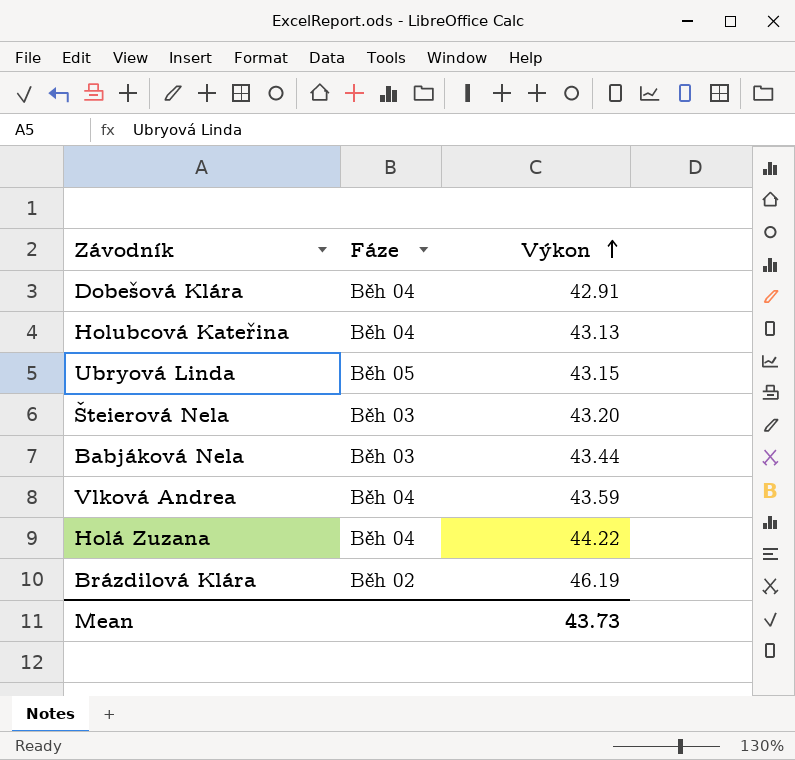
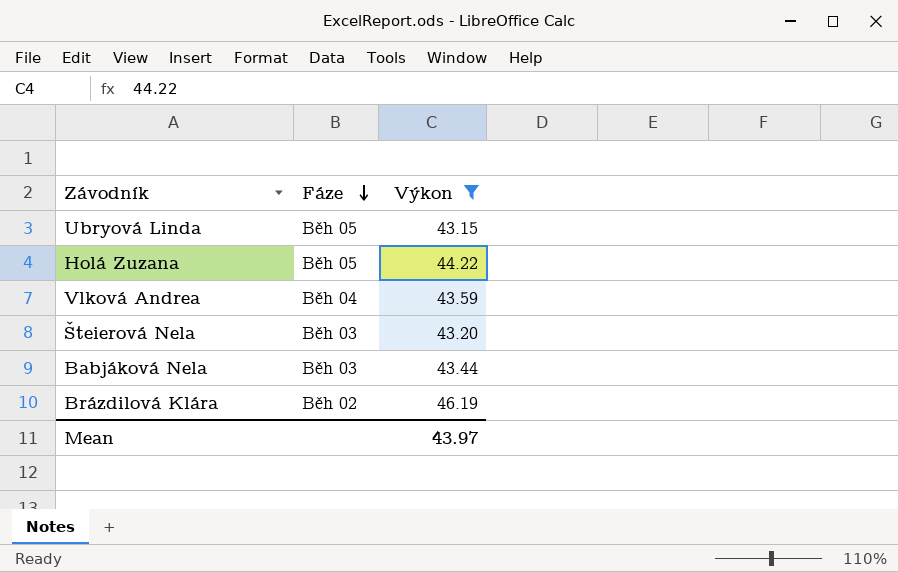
filter: none -> Výkon >= 43.15
row order: Výkon ascending -> Fáze descending
Holá Zuzana | Fáze: Běh 04 -> Běh 05
Mean | Výkon: 43.73 -> 43.97

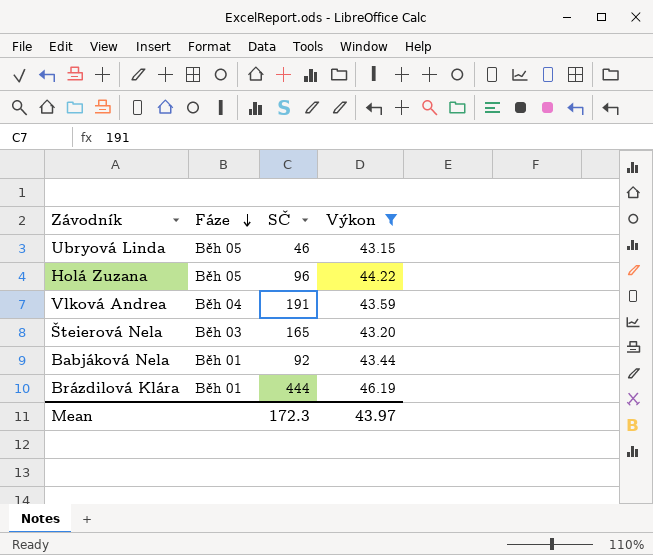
column SČ | position: none -> 3
Babjáková Nela | Fáze: Běh 03 -> Běh 01
Brázdilová Klára | Fáze: Běh 02 -> Běh 01

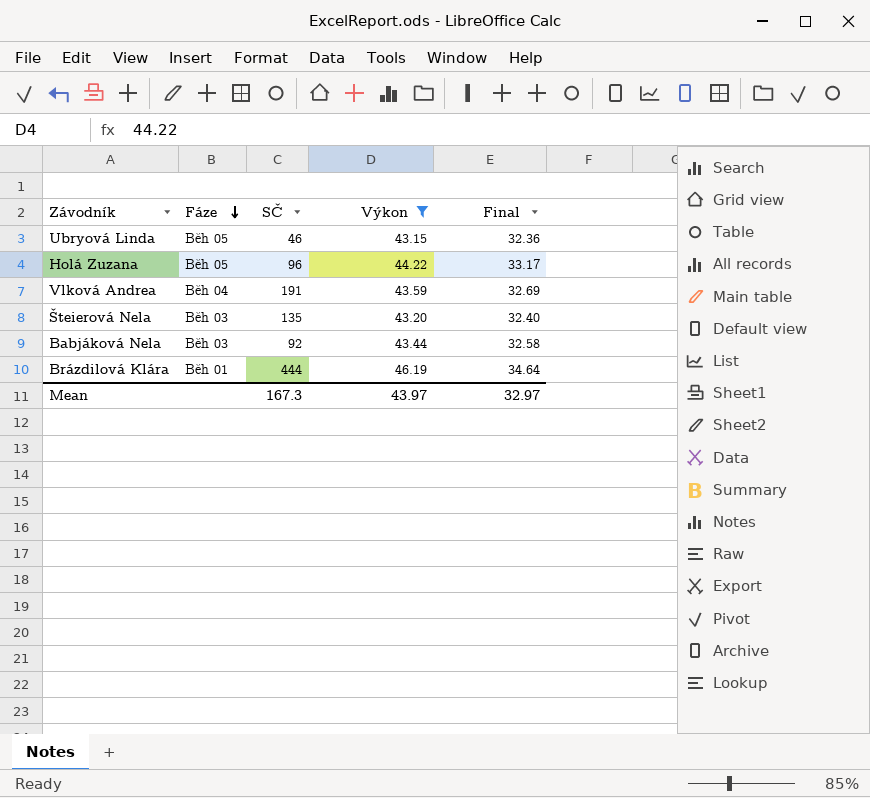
column Final | formula: none -> [Výkon] * 0.75
Šteierová Nela | SČ: 165 -> 135
Babjáková Nela | Fáze: Běh 01 -> Běh 03
Mean | SČ: 172.3 -> 167.3

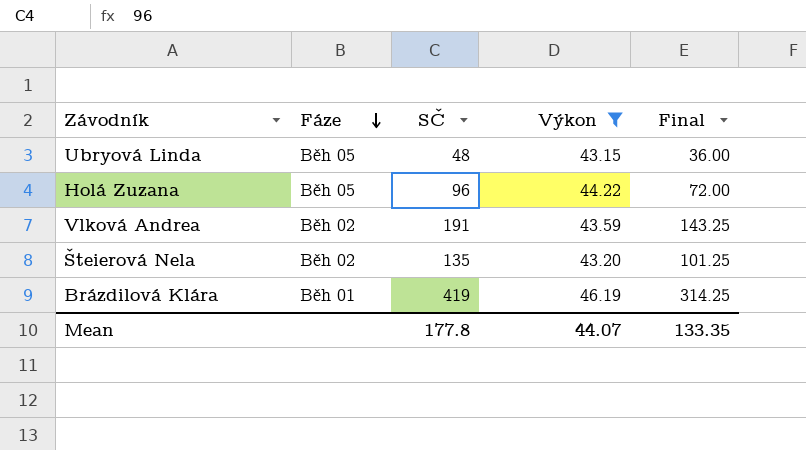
column Final | formula: [Výkon] * 0.75 -> [SČ] * 0.75
row Babjáková Nela: Běh 03 | 92 | 43.44 | 32.58 -> none
Ubryová Linda | SČ: 46 -> 48
Vlková Andrea | Fáze: Běh 04 -> Běh 02
Šteierová Nela | Fáze: Běh 03 -> Běh 02
Brázdilová Klára | SČ: 444 -> 419
Mean | SČ: 167.3 -> 177.8
Mean | Výkon: 43.97 -> 44.07
Mean | Final: 32.97 -> 133.35

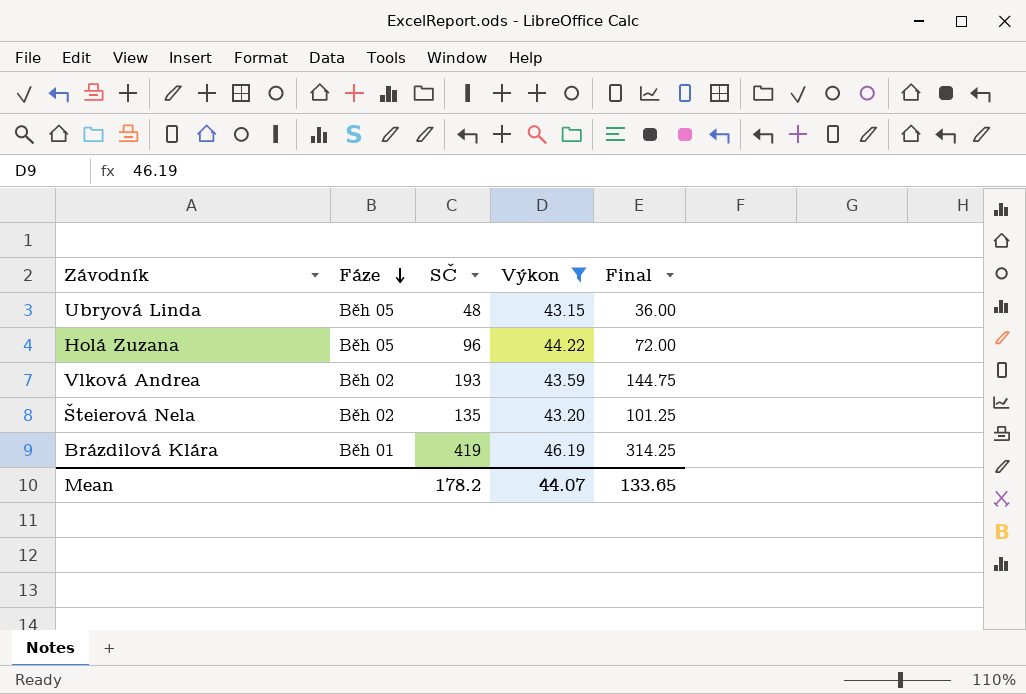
Vlková Andrea | SČ: 191 -> 193
Vlková Andrea | Final: 143.25 -> 144.75
Mean | SČ: 177.8 -> 178.2
Mean | Final: 133.35 -> 133.65

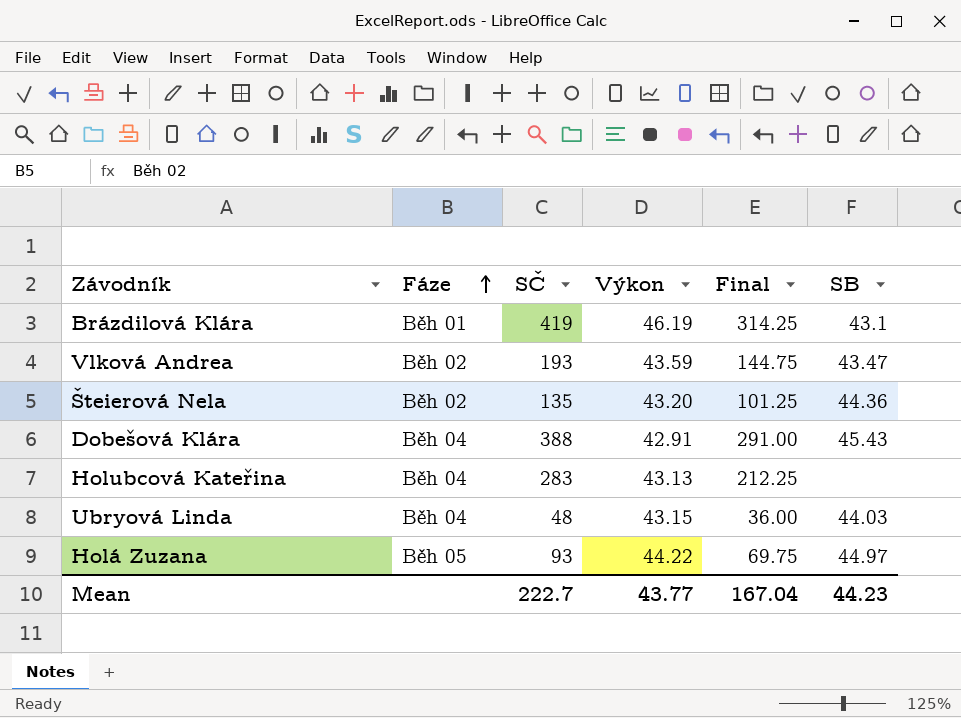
filter: Výkon >= 43.15 -> none
row order: Fáze descending -> Fáze ascending
column SB | position: none -> 6
Ubryová Linda | Fáze: Běh 05 -> Běh 04
Holá Zuzana | SČ: 96 -> 93
Holá Zuzana | Final: 72.00 -> 69.75
Mean | SČ: 178.2 -> 222.7
Mean | Výkon: 44.07 -> 43.77
Mean | Final: 133.65 -> 167.04

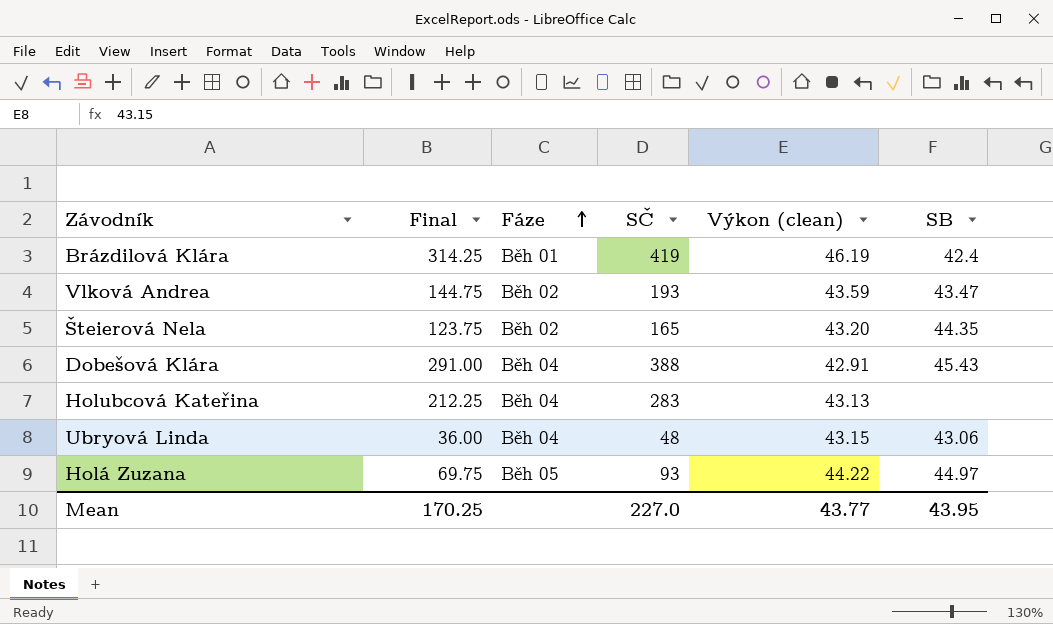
column Final | position: 5 -> 2
column name: Výkon -> Výkon (clean)
Brázdilová Klára | SB: 43.1 -> 42.4
Šteierová Nela | Final: 101.25 -> 123.75
Šteierová Nela | SČ: 135 -> 165
Šteierová Nela | SB: 44.36 -> 44.35
Ubryová Linda | SB: 44.03 -> 43.06
Mean | Final: 167.04 -> 170.25
Mean | SČ: 222.7 -> 227.0
Mean | SB: 44.23 -> 43.95

